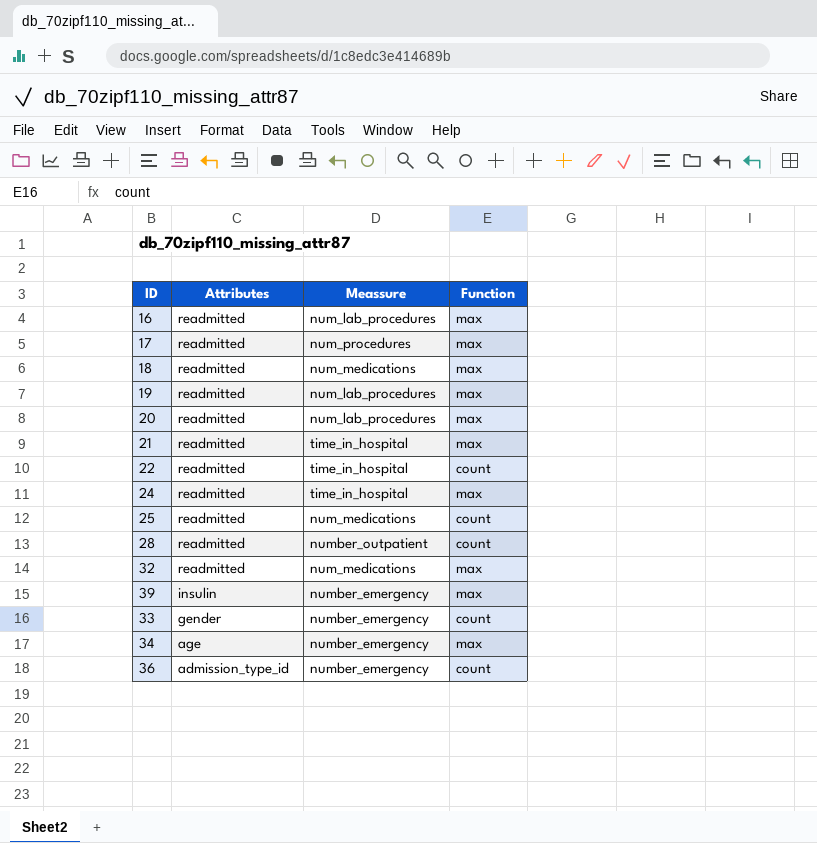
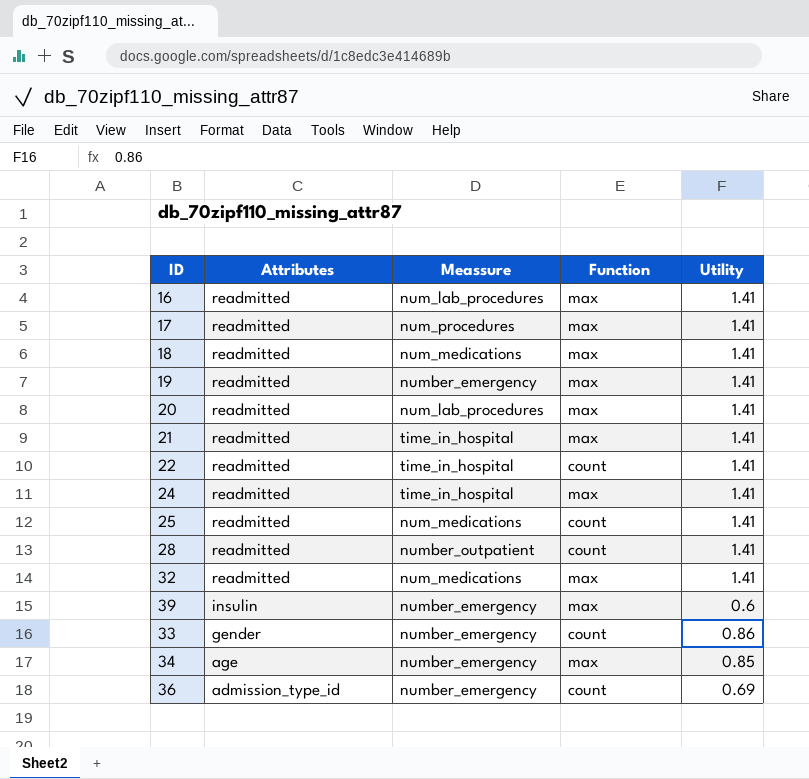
column Utility | position: none -> 5
19 | Meassure: num_lab_procedures -> number_emergency

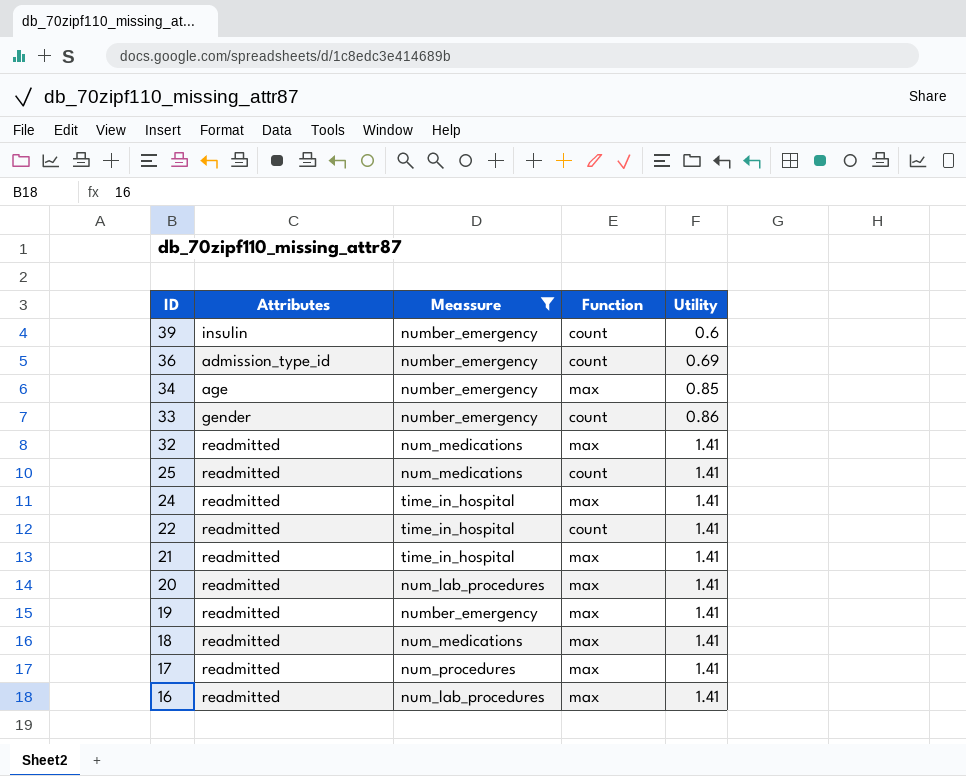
filter: none -> Meassure != number_outpatient
row order: Attributes descending -> ID descending
39 | Function: max -> count

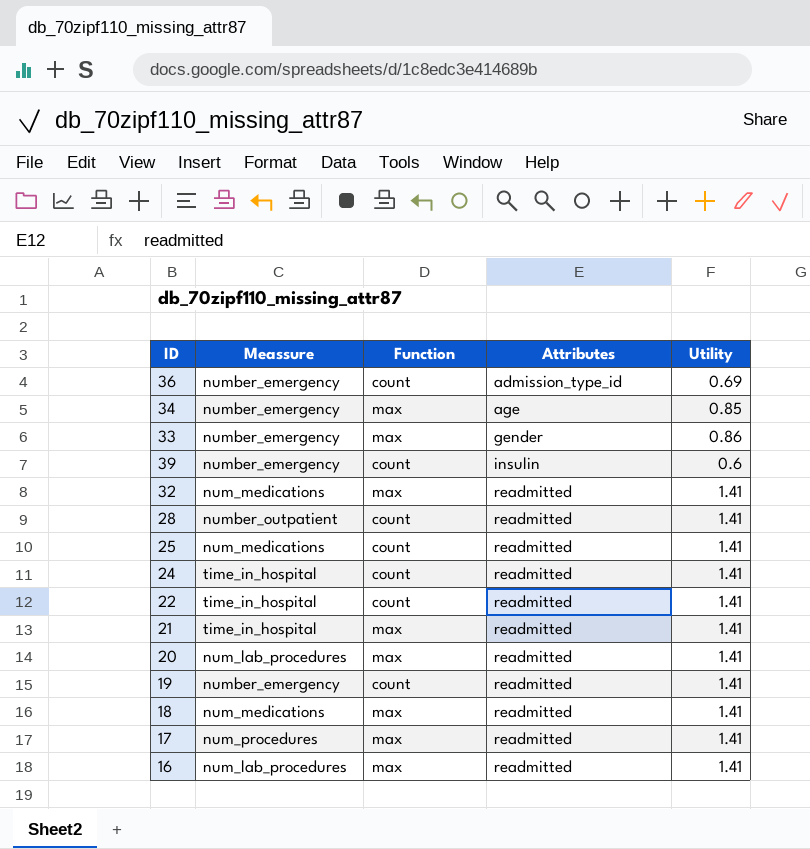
filter: Meassure != number_outpatient -> none
row order: ID descending -> Attributes ascending
column Attributes | position: 2 -> 4
33 | Function: count -> max
24 | Function: max -> count
19 | Function: max -> count

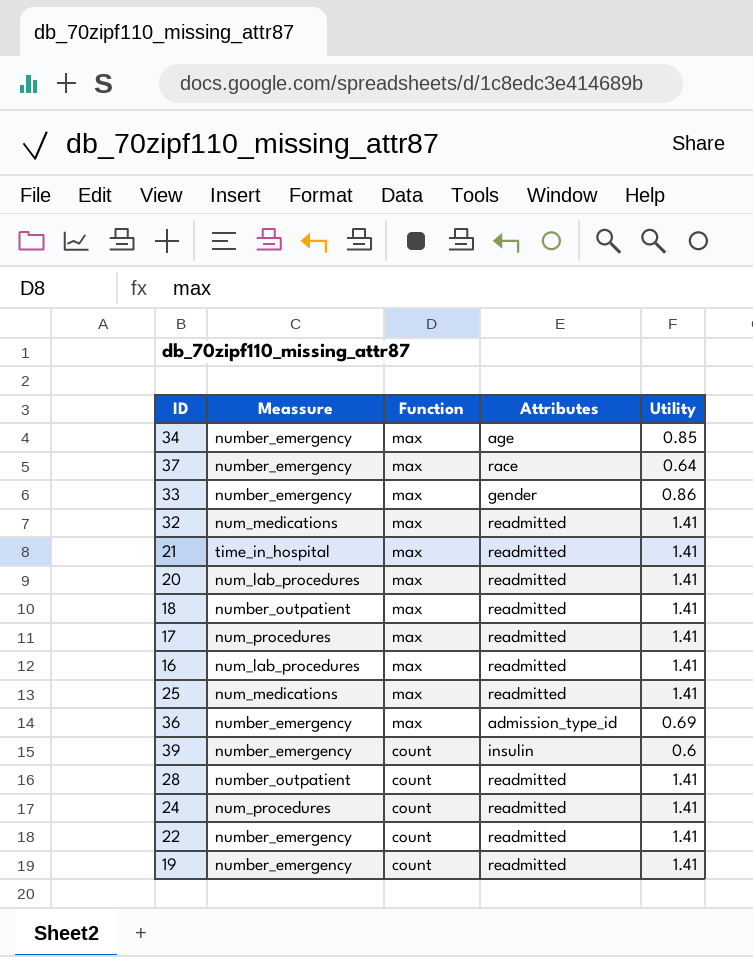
row order: Attributes ascending -> Function descending
row 37: none -> number_emergency | max | race | 0.64
18 | Meassure: num_medications -> number_outpatient
25 | Function: count -> max
36 | Function: count -> max
24 | Meassure: time_in_hospital -> num_procedures
22 | Meassure: time_in_hospital -> number_emergency

